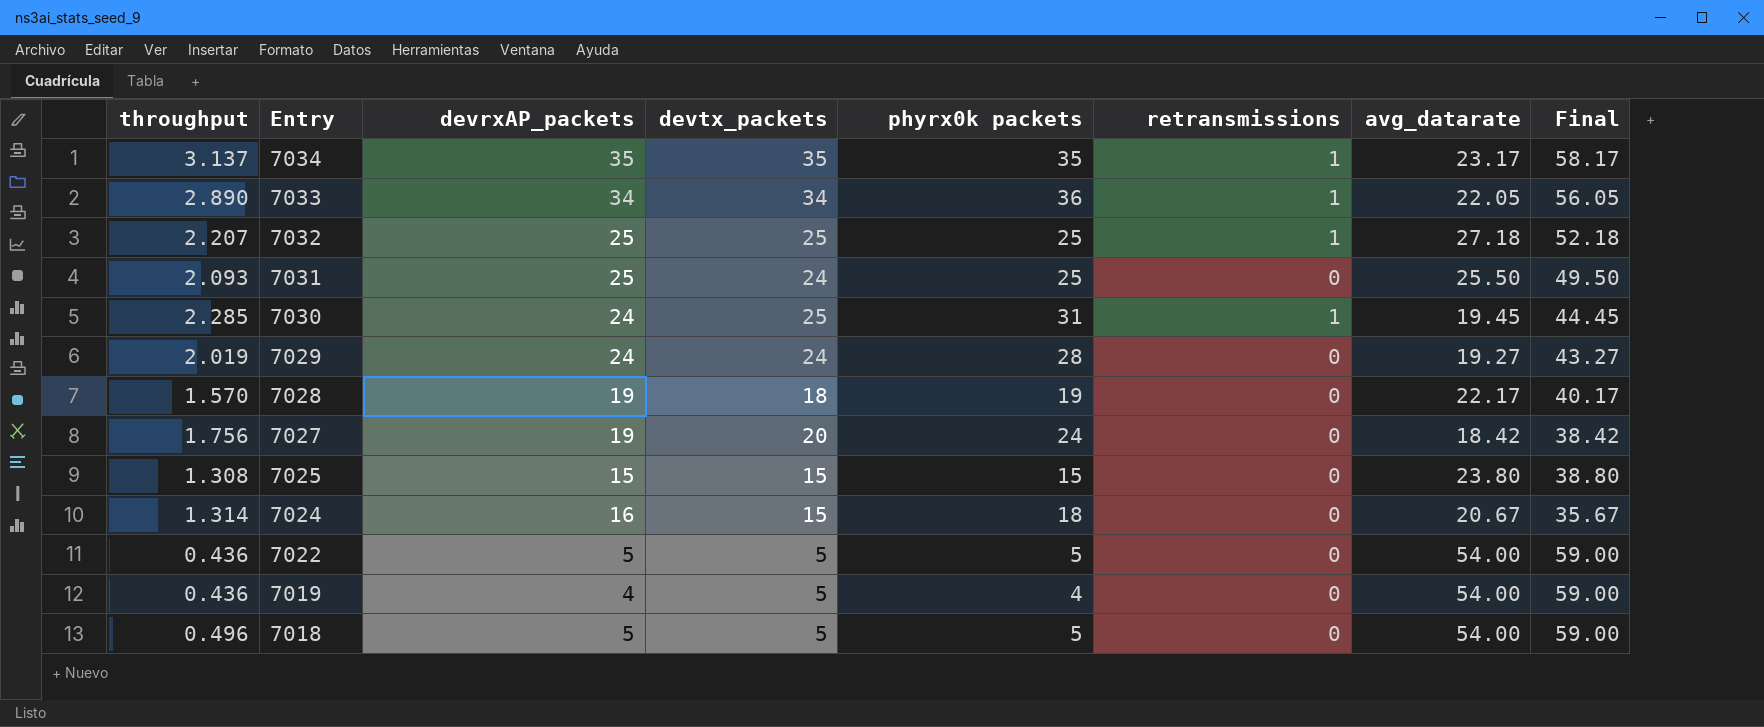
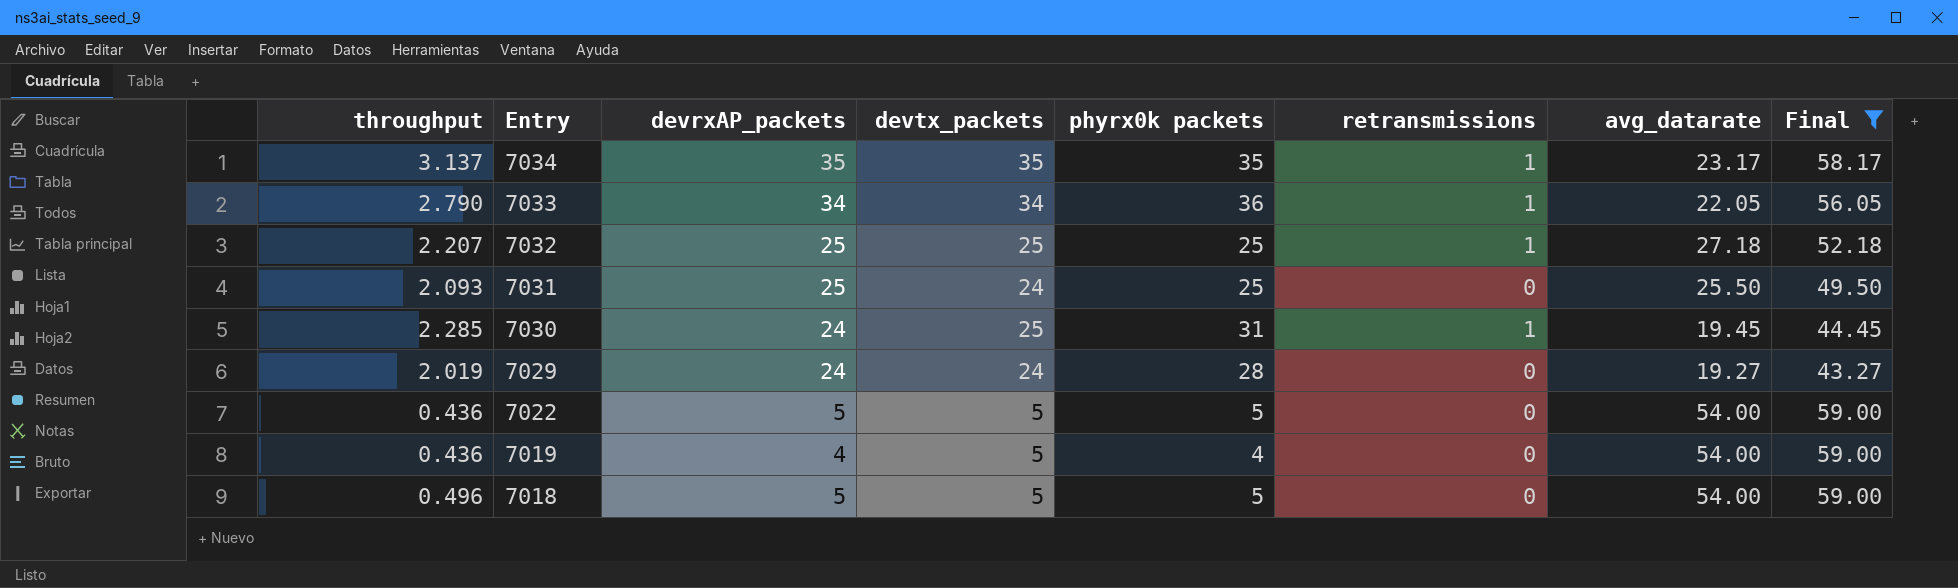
filter: none -> Final >= 43.27
7033 | throughput: 2.890 -> 2.790

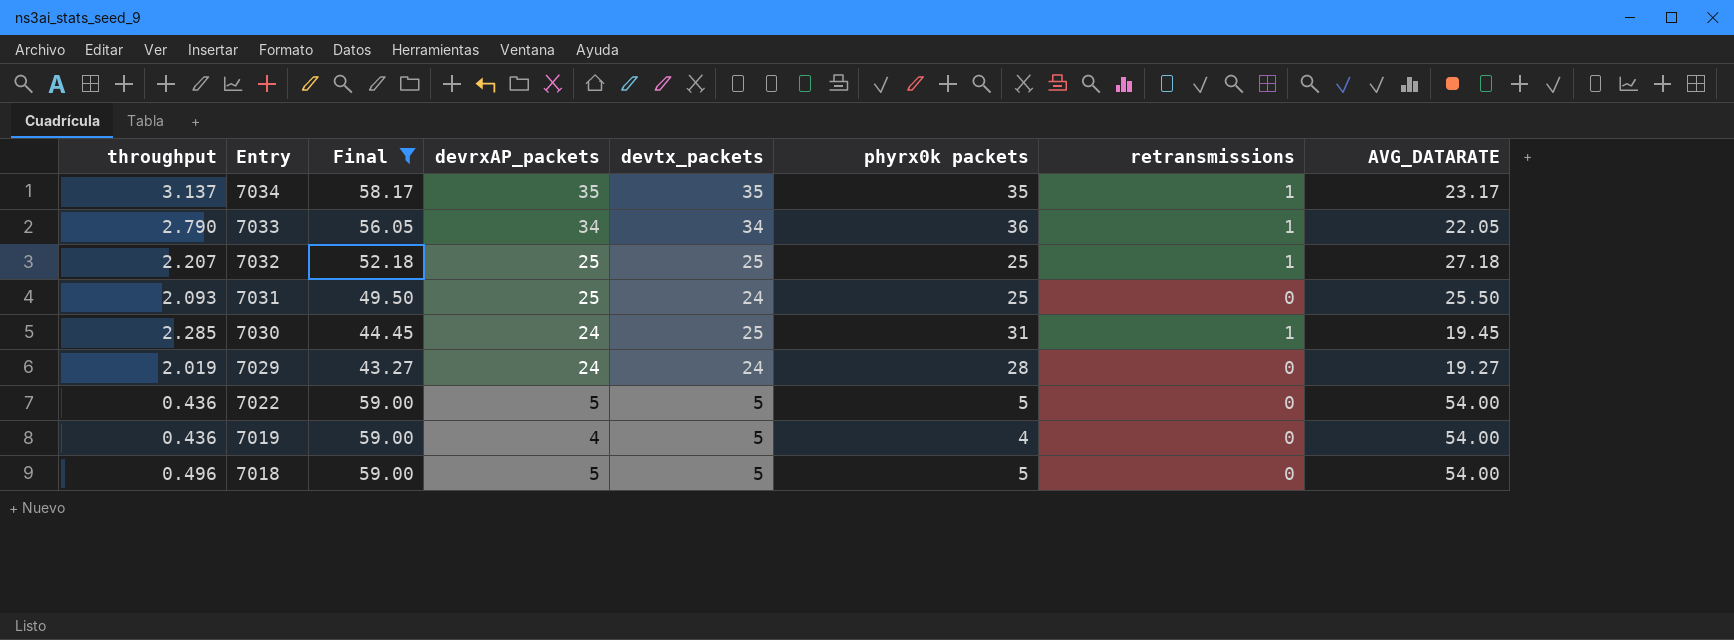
column Final | position: 8 -> 3
column name: avg_datarate -> AVG_DATARATE

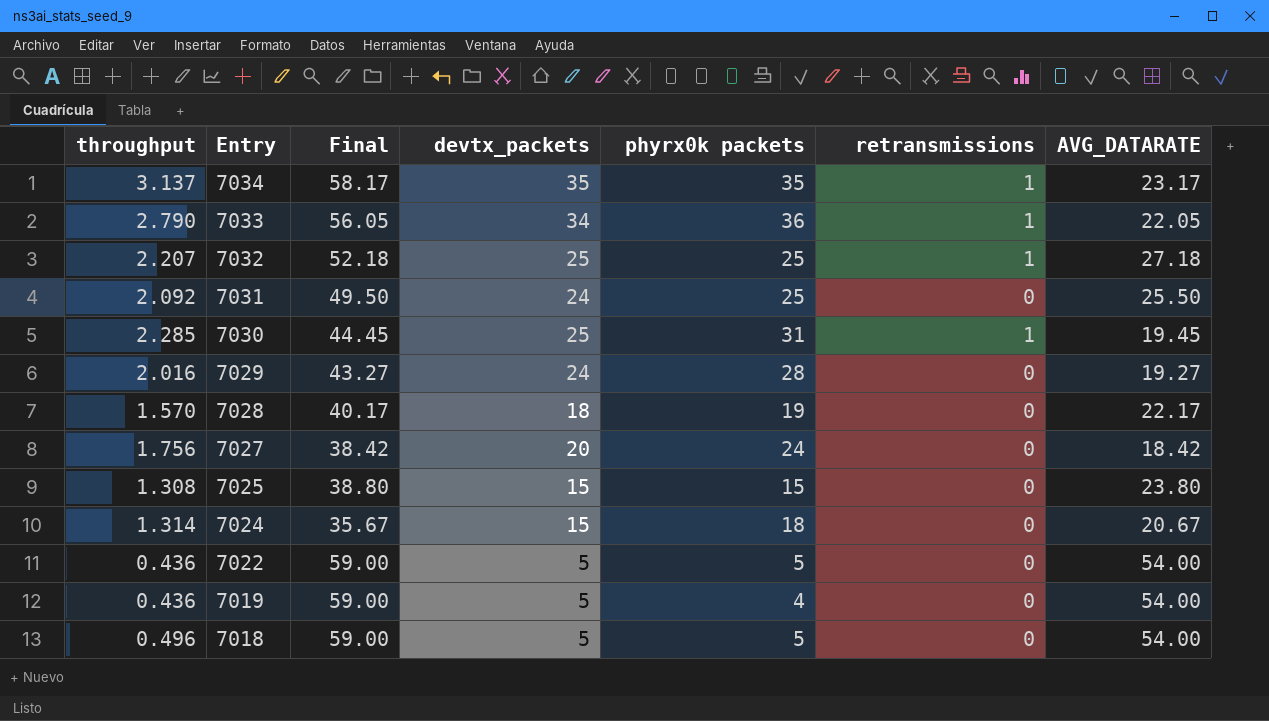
filter: Final >= 43.27 -> none
column devrxAP_packets | position: 4 -> none
7031 | throughput: 2.093 -> 2.092
7029 | throughput: 2.019 -> 2.016

